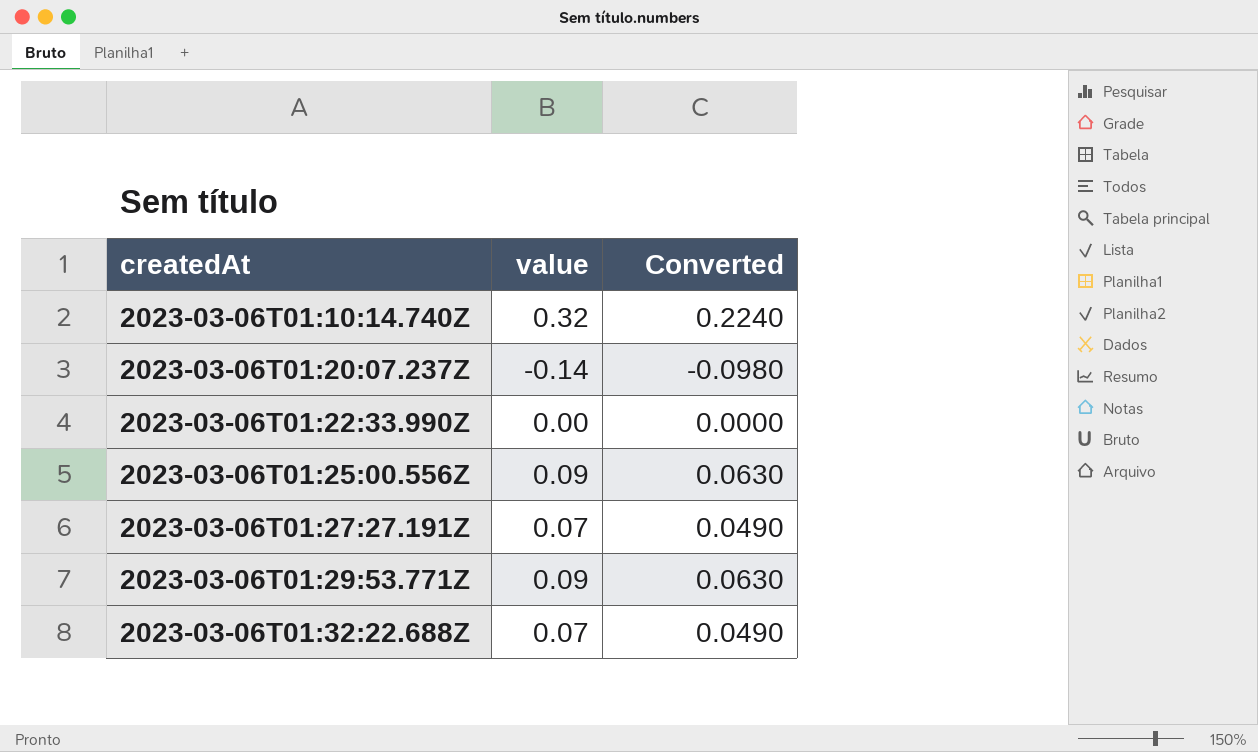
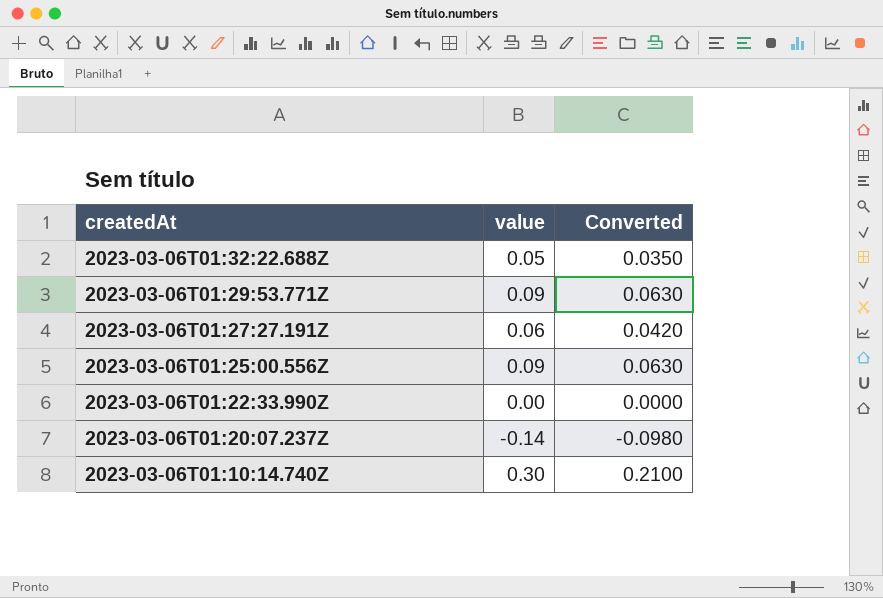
row order: createdAt ascending -> createdAt descending
2023-03-06T01:32:22.688Z | value: 0.07 -> 0.05
2023-03-06T01:32:22.688Z | Converted: 0.0490 -> 0.0350
2023-03-06T01:27:27.191Z | value: 0.07 -> 0.06
2023-03-06T01:27:27.191Z | Converted: 0.0490 -> 0.0420
2023-03-06T01:10:14.740Z | value: 0.32 -> 0.30
2023-03-06T01:10:14.740Z | Converted: 0.2240 -> 0.2100

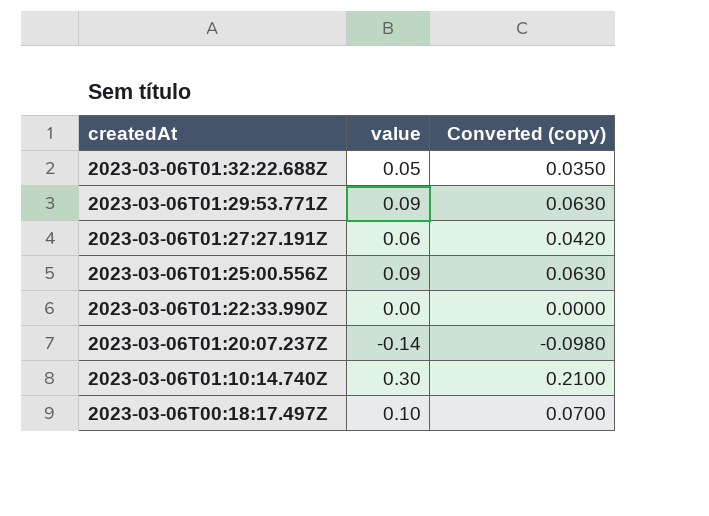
column name: Converted -> Converted (copy)
row 2023-03-06T00:18:17.497Z: none -> 0.10 | 0.0700

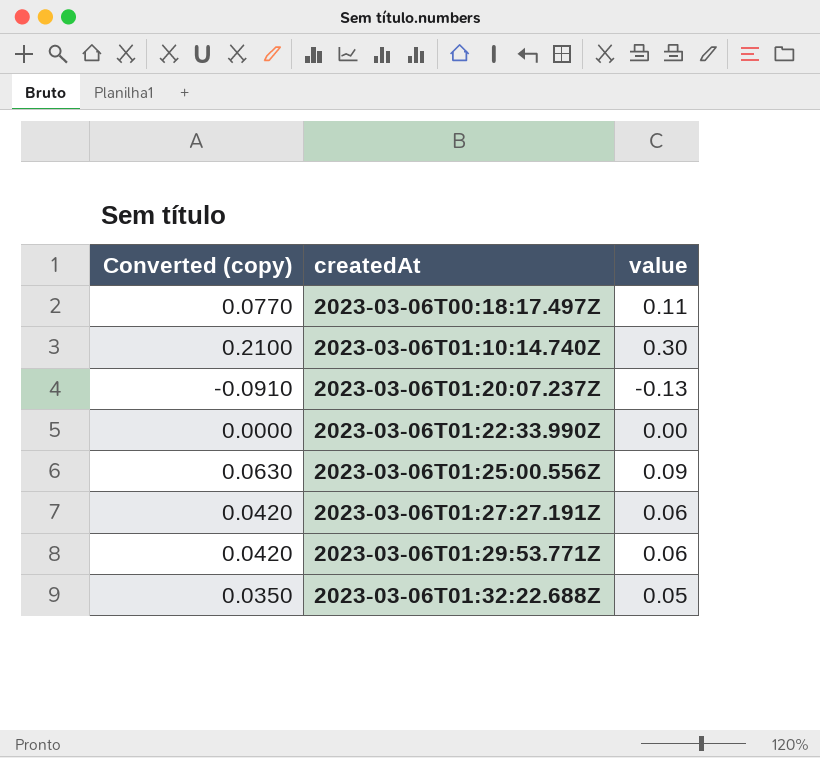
row order: createdAt descending -> createdAt ascending
column Converted (copy) | position: 3 -> 1
2023-03-06T00:18:17.497Z | Converted (copy): 0.0700 -> 0.0770
2023-03-06T00:18:17.497Z | value: 0.10 -> 0.11
2023-03-06T01:20:07.237Z | Converted (copy): -0.0980 -> -0.0910
2023-03-06T01:20:07.237Z | value: -0.14 -> -0.13
2023-03-06T01:29:53.771Z | Converted (copy): 0.0630 -> 0.0420
2023-03-06T01:29:53.771Z | value: 0.09 -> 0.06

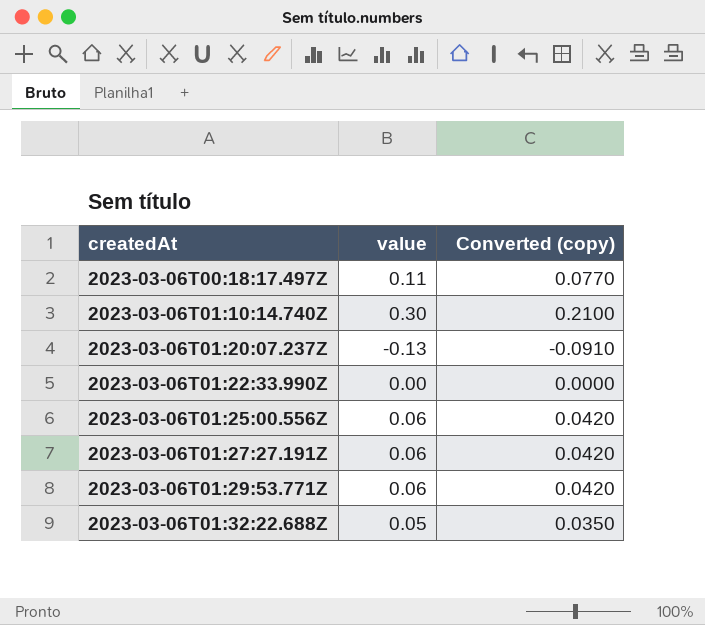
column Converted (copy) | position: 1 -> 3
2023-03-06T01:25:00.556Z | value: 0.09 -> 0.06
2023-03-06T01:25:00.556Z | Converted (copy): 0.0630 -> 0.0420

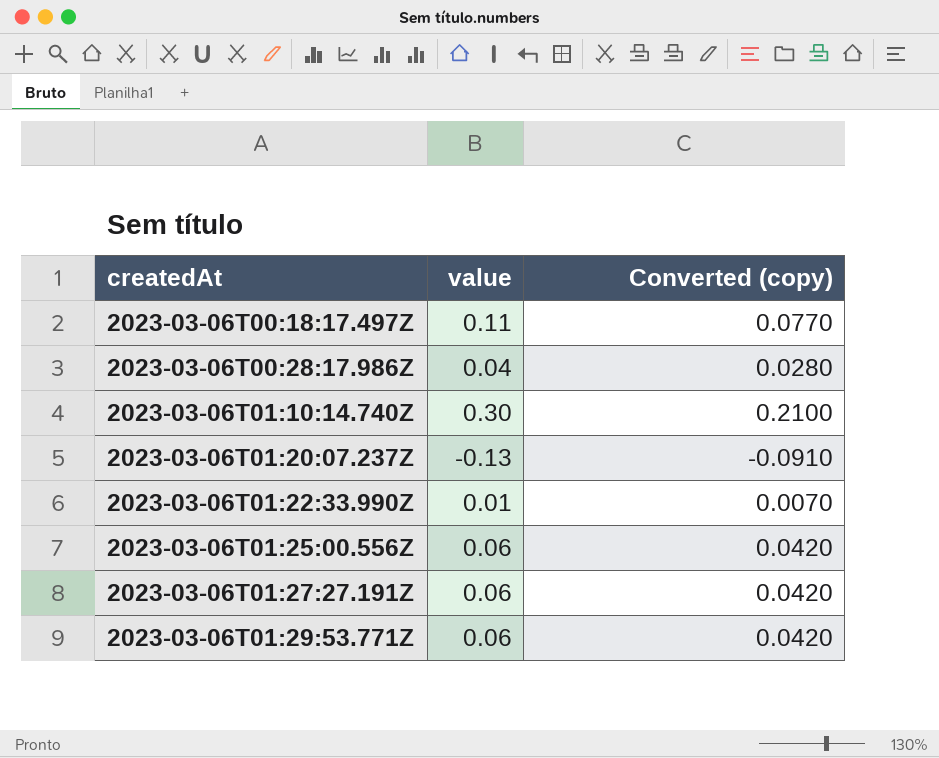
row 2023-03-06T01:32:22.688Z: 0.05 | 0.0350 -> none
row 2023-03-06T00:28:17.986Z: none -> 0.04 | 0.0280
2023-03-06T01:22:33.990Z | value: 0.00 -> 0.01
2023-03-06T01:22:33.990Z | Converted (copy): 0.0000 -> 0.0070

